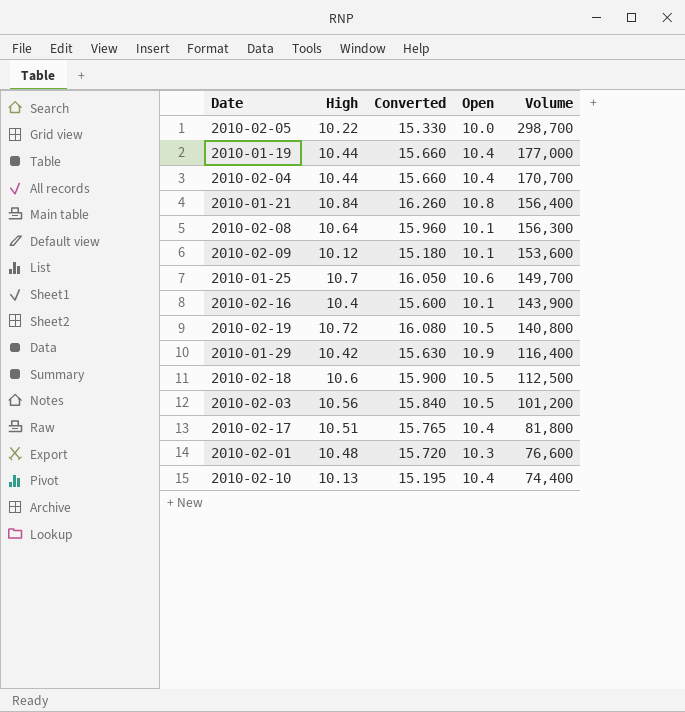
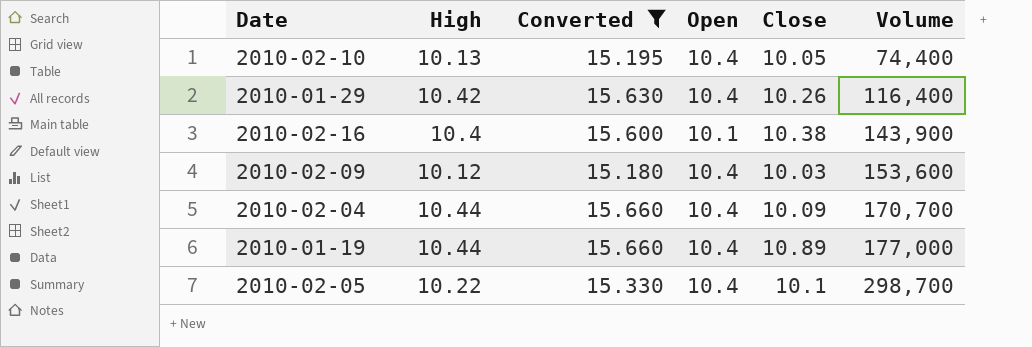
filter: none -> Converted <= 15.660
row order: Volume descending -> Volume ascending
column Close | position: none -> 5
2010-01-29 | Open: 10.9 -> 10.4
2010-02-09 | Open: 10.1 -> 10.4
2010-02-05 | Open: 10.0 -> 10.4

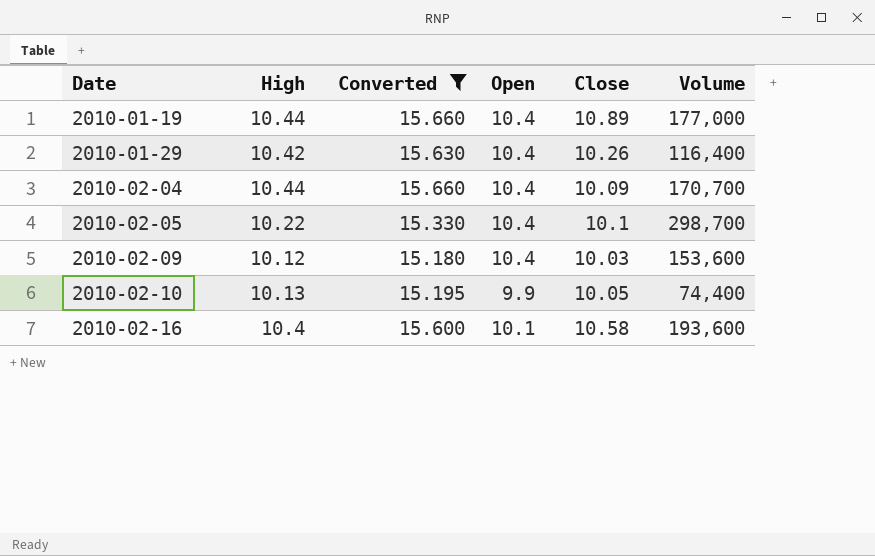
row order: Volume ascending -> Date ascending
2010-02-10 | Open: 10.4 -> 9.9
2010-02-16 | Close: 10.38 -> 10.58
2010-02-16 | Volume: 143,900 -> 193,600

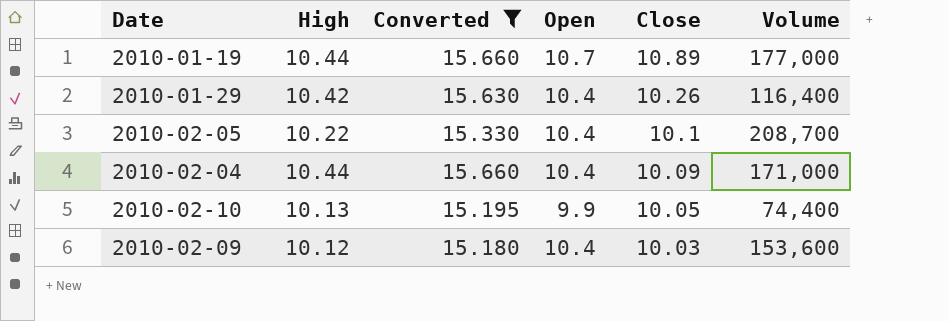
row order: Date ascending -> Close descending
row 2010-02-16: 10.4 | 15.600 | 10.1 | 10.58 | 193,600 -> none
2010-01-19 | Open: 10.4 -> 10.7
2010-02-05 | Volume: 298,700 -> 208,700
2010-02-04 | Volume: 170,700 -> 171,000

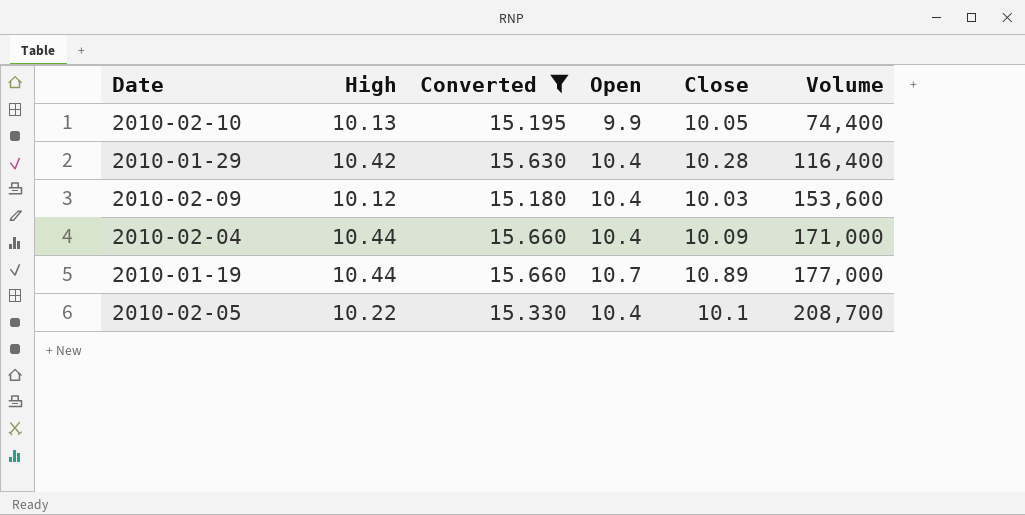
row order: Close descending -> Volume ascending
2010-01-29 | Close: 10.26 -> 10.28

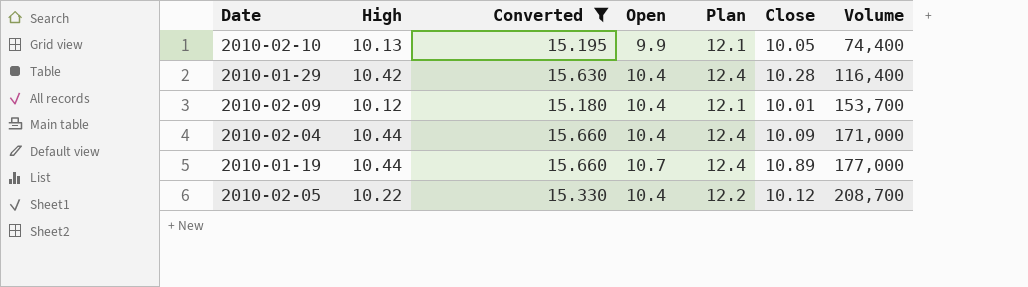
column Plan | formula: none -> [High] + 2
2010-02-09 | Close: 10.03 -> 10.01
2010-02-09 | Volume: 153,600 -> 153,700
2010-02-05 | Close: 10.1 -> 10.12

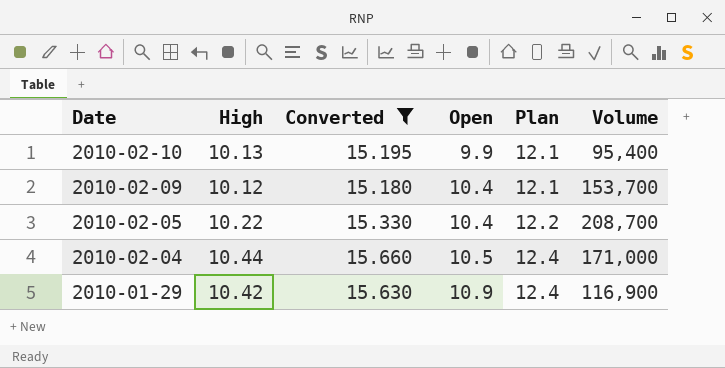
row order: Volume ascending -> Date descending
column Close | position: 6 -> none
row 2010-01-19: 10.44 | 15.660 | 10.7 | 12.4 | 10.89 | 177,000 -> none
2010-02-10 | Volume: 74,400 -> 95,400
2010-02-04 | Open: 10.4 -> 10.5
2010-01-29 | Open: 10.4 -> 10.9
2010-01-29 | Volume: 116,400 -> 116,900

